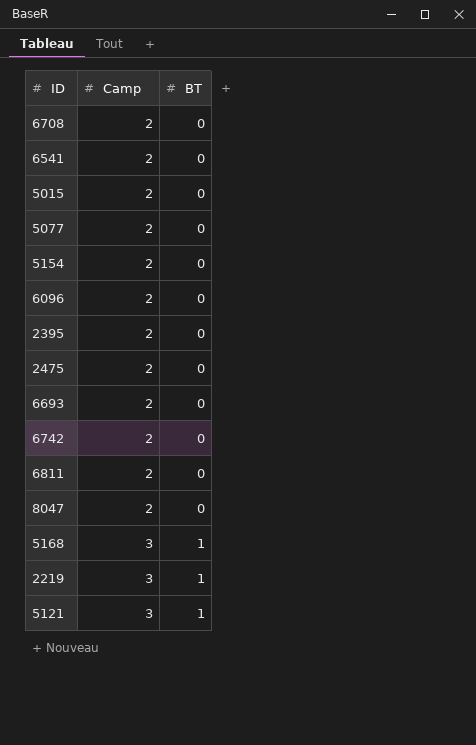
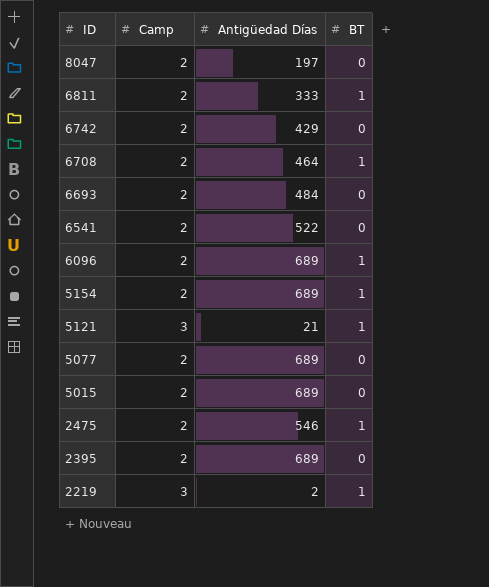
row order: Camp ascending -> ID descending
column Antigüedad Días | position: none -> 3
row 5168: 3 | 1 -> none
6811 | BT: 0 -> 1
6708 | BT: 0 -> 1
6096 | BT: 0 -> 1
5154 | BT: 0 -> 1
2475 | BT: 0 -> 1

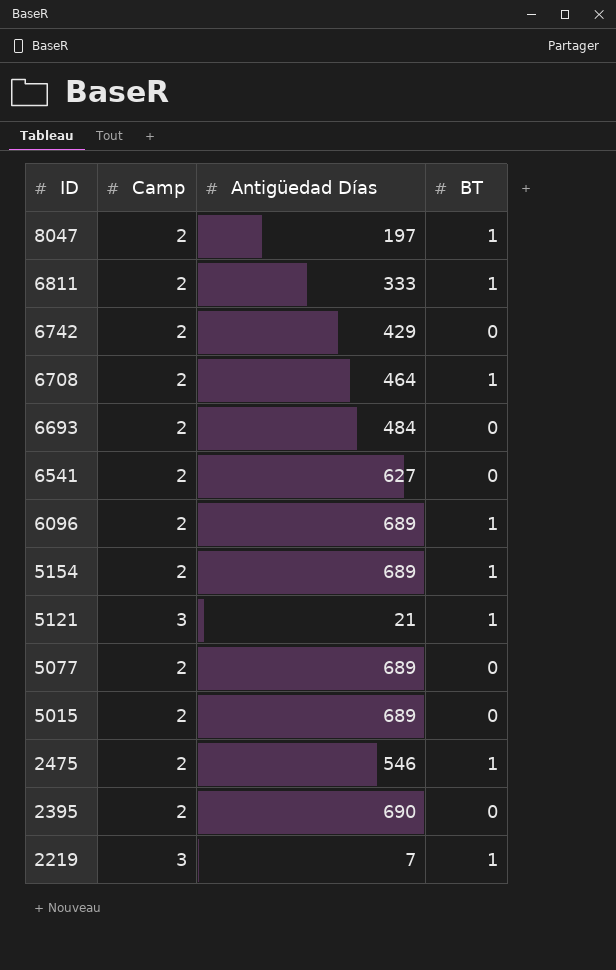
8047 | BT: 0 -> 1
6541 | Antigüedad Días: 522 -> 627
2395 | Antigüedad Días: 689 -> 690
2219 | Antigüedad Días: 2 -> 7

